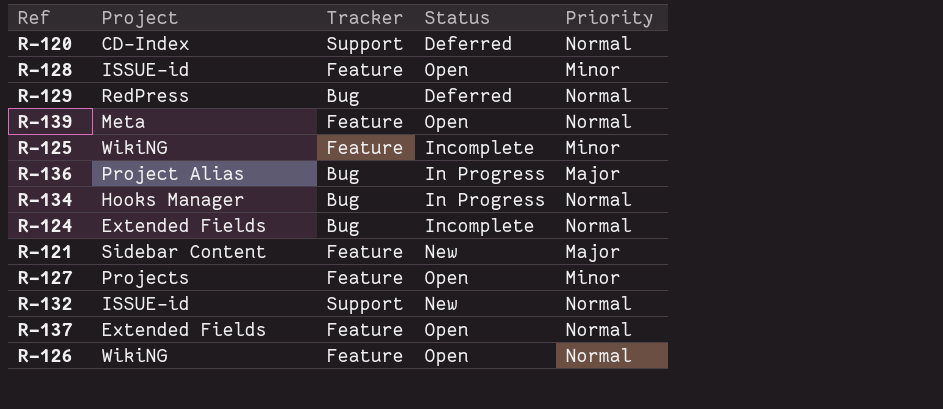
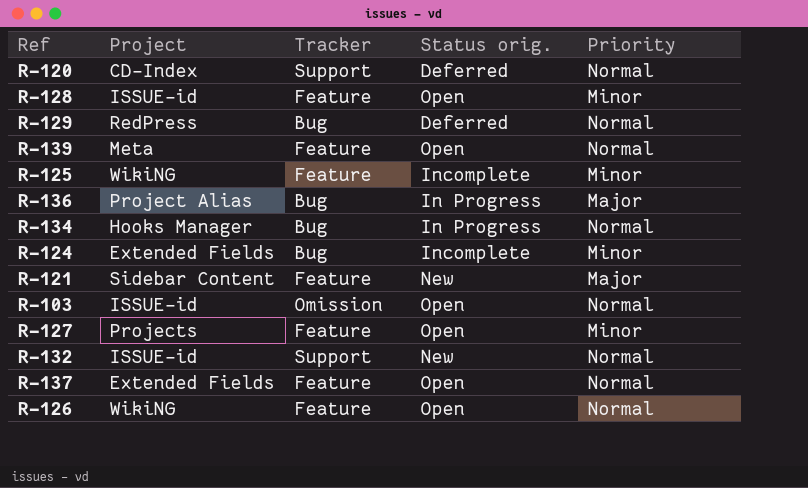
column name: Status -> Status orig.
R-124 | Priority: Normal -> Minor
row R-103: none -> ISSUE-id | Omission | Open | Normal

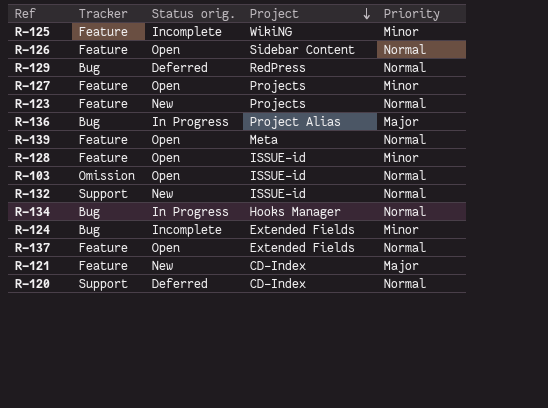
row order: none -> Project descending
column Project | position: 2 -> 4
R-126 | Project: WikiNG -> Sidebar Content
row R-123: none -> Feature | New | Projects | Normal
R-121 | Project: Sidebar Content -> CD-Index

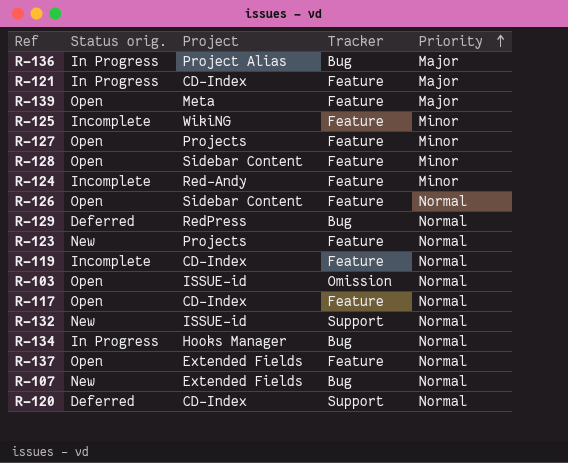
row order: Project descending -> Priority ascending
column Tracker | position: 2 -> 4
R-121 | Status orig.: New -> In Progress
R-139 | Priority: Normal -> Major
R-128 | Project: ISSUE-id -> Sidebar Content
R-124 | Project: Extended Fields -> Red-Andy
R-124 | Tracker: Bug -> Feature
row R-119: none -> Incomplete | CD-Index | Feature | Normal
row R-117: none -> Open | CD-Index | Feature | Normal
row R-107: none -> New | Extended Fields | Bug | Normal

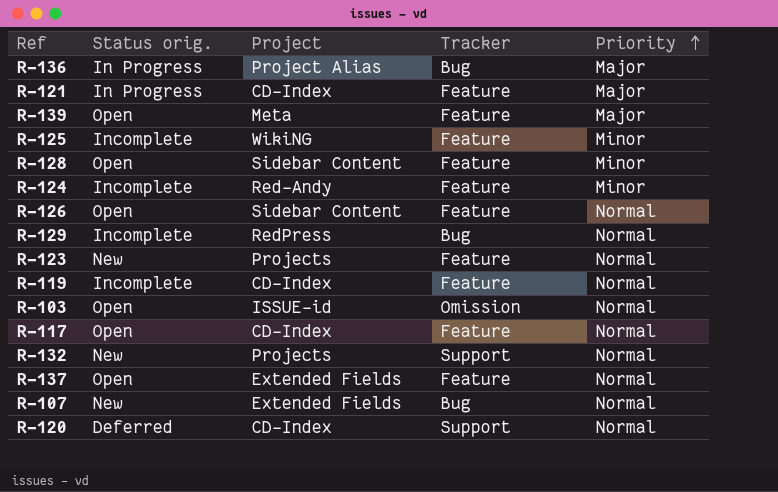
row R-127: Open | Projects | Feature | Minor -> none
row R-134: In Progress | Hooks Manager | Bug | Normal -> none
R-129 | Status orig.: Deferred -> Incomplete
R-132 | Project: ISSUE-id -> Projects

